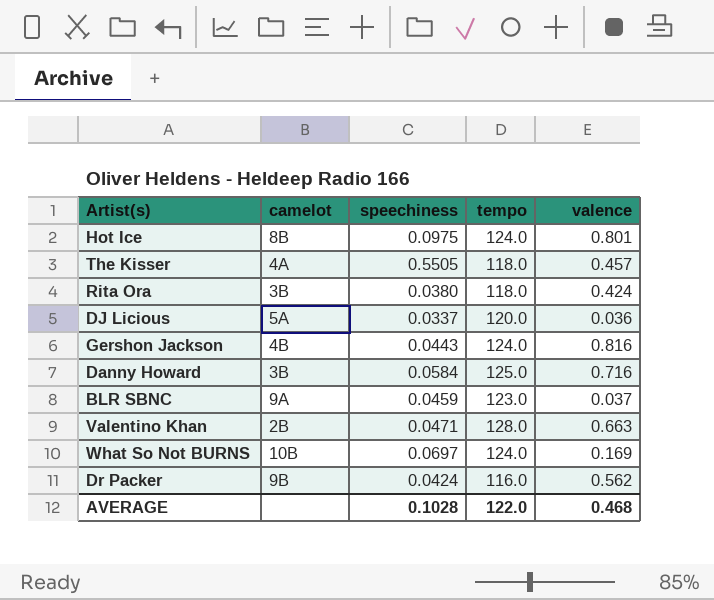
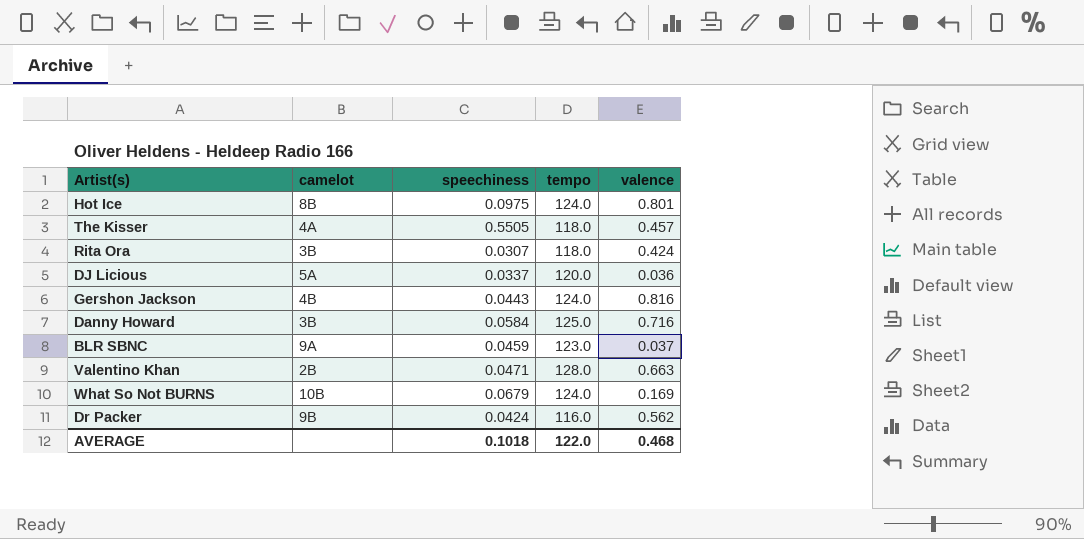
Rita Ora | speechiness: 0.0380 -> 0.0307
What So Not BURNS | speechiness: 0.0697 -> 0.0679
AVERAGE | speechiness: 0.1028 -> 0.1018

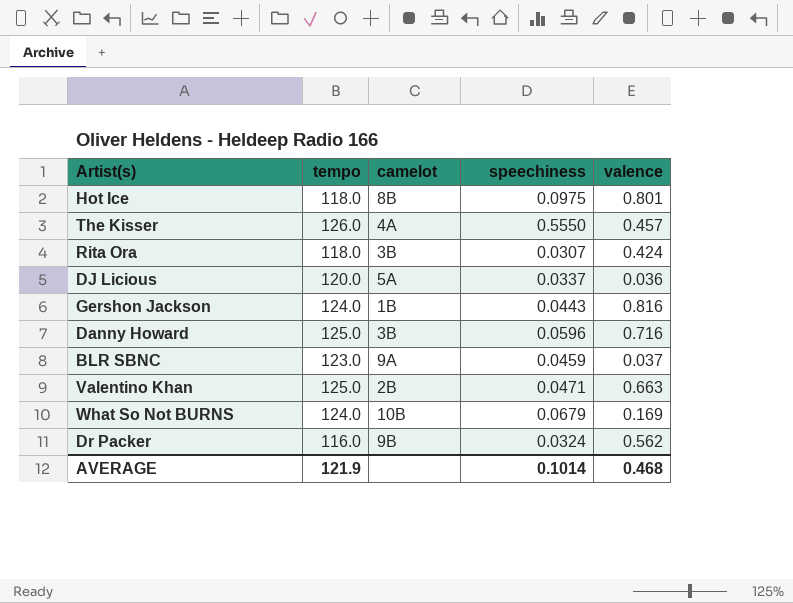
column tempo | position: 4 -> 2
Hot Ice | tempo: 124.0 -> 118.0
The Kisser | tempo: 118.0 -> 126.0
The Kisser | speechiness: 0.5505 -> 0.5550
Gershon Jackson | camelot: 4B -> 1B
Danny Howard | speechiness: 0.0584 -> 0.0596
Valentino Khan | tempo: 128.0 -> 125.0
Dr Packer | speechiness: 0.0424 -> 0.0324
AVERAGE | tempo: 122.0 -> 121.9
AVERAGE | speechiness: 0.1018 -> 0.1014

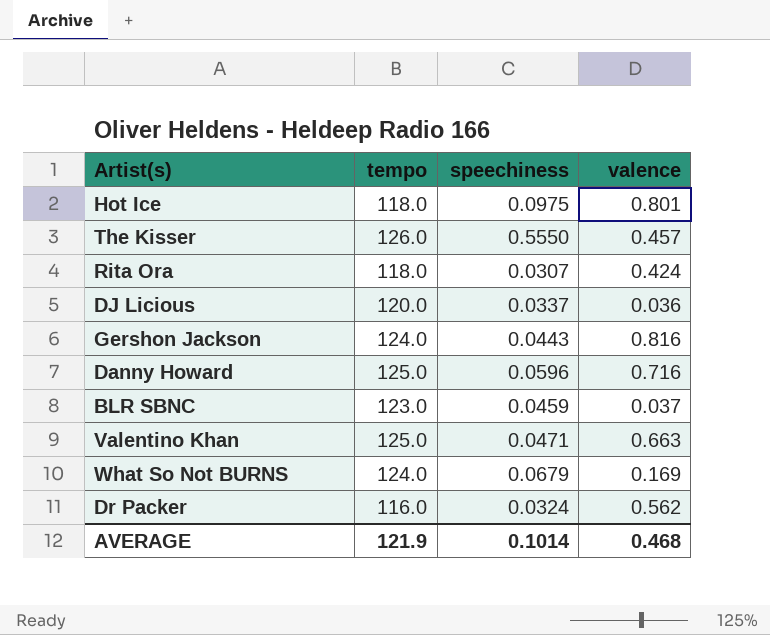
column camelot | position: 3 -> none

